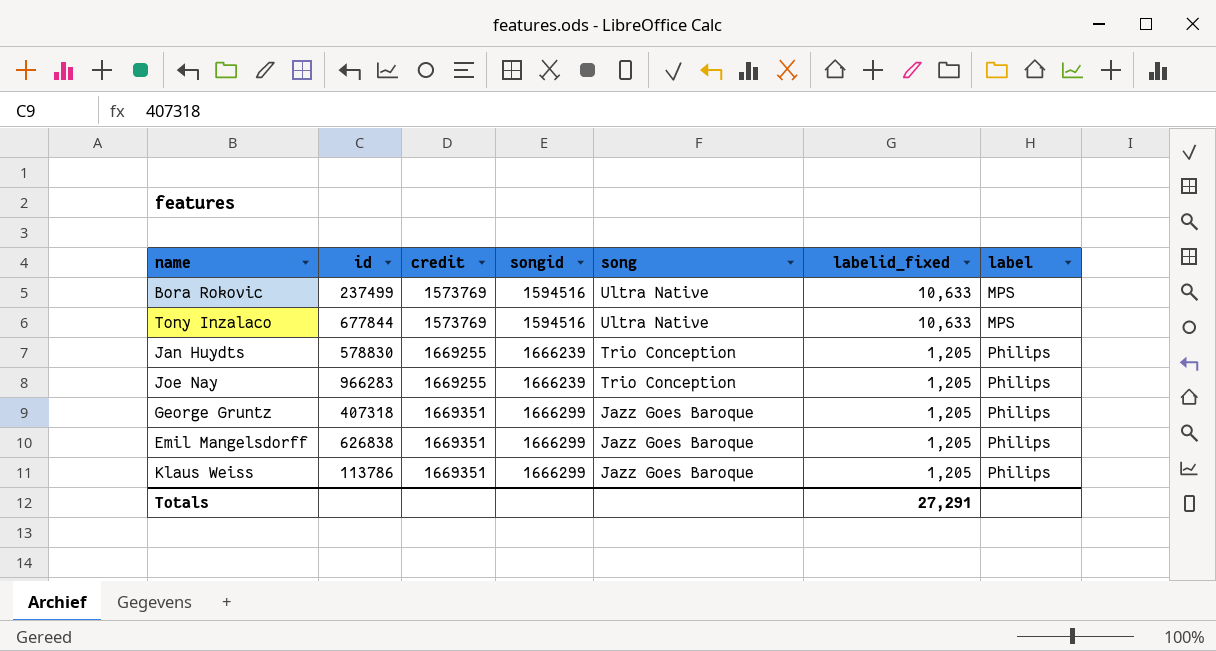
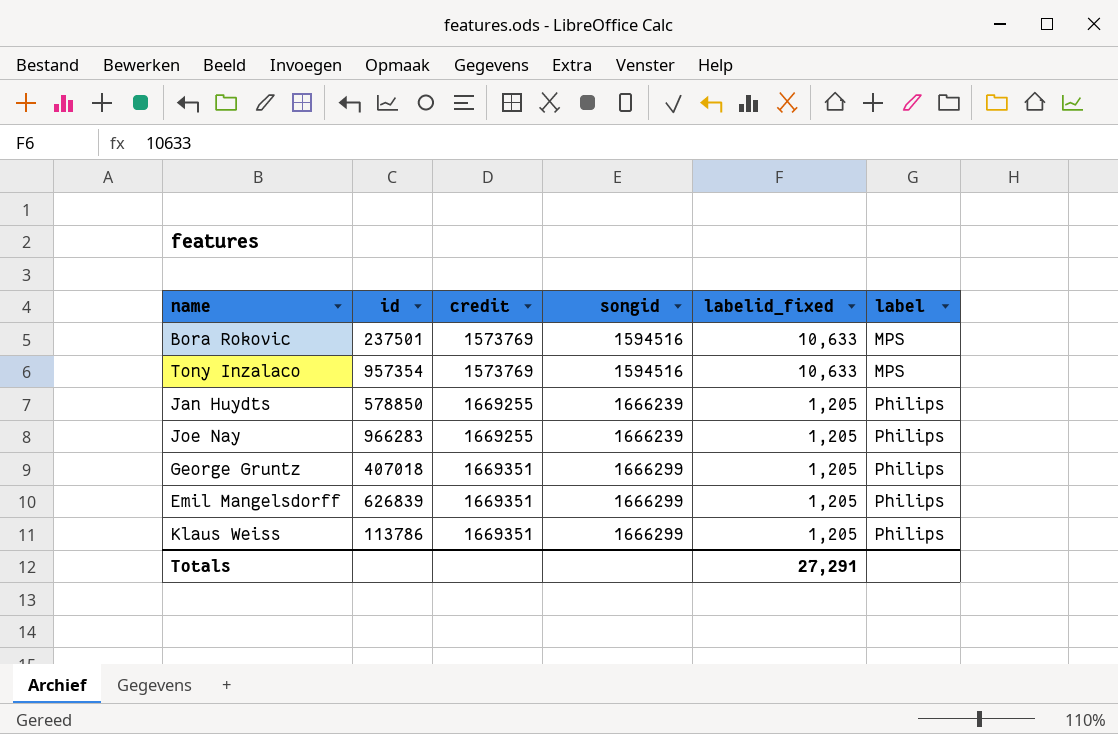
column song | position: 5 -> none
Bora Rokovic | id: 237499 -> 237501
Tony Inzalaco | id: 677844 -> 957354
Jan Huydts | id: 578830 -> 578850
George Gruntz | id: 407318 -> 407018
Emil Mangelsdorff | id: 626838 -> 626839

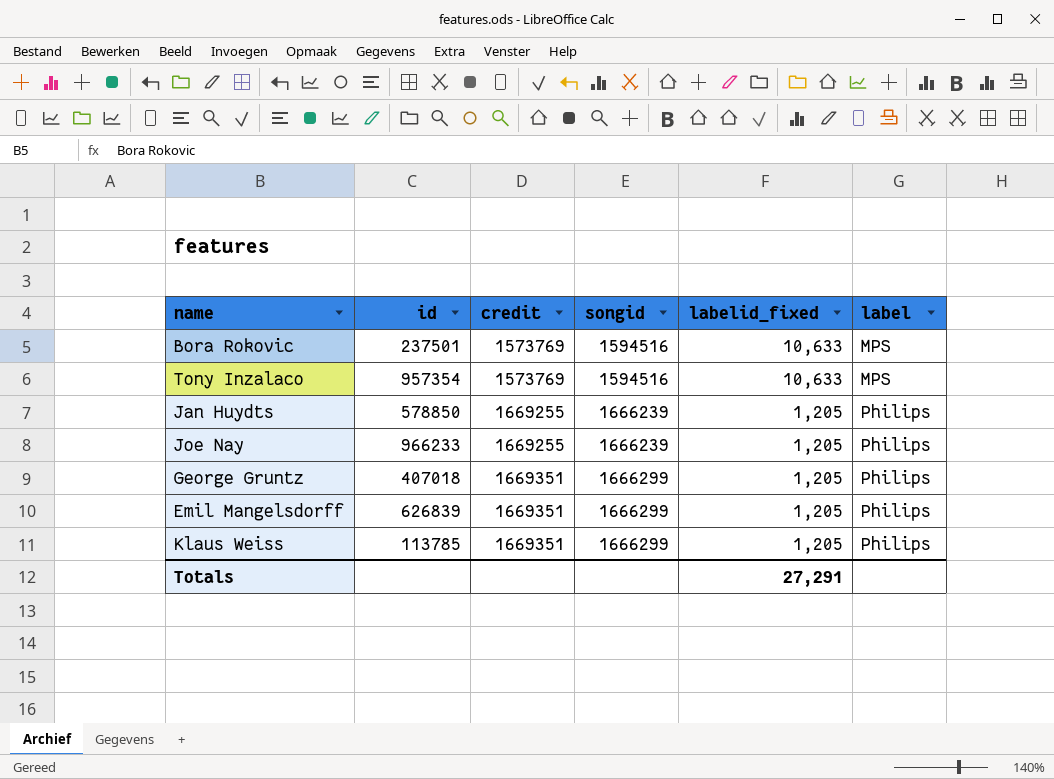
Joe Nay | id: 966283 -> 966233
Klaus Weiss | id: 113786 -> 113785

